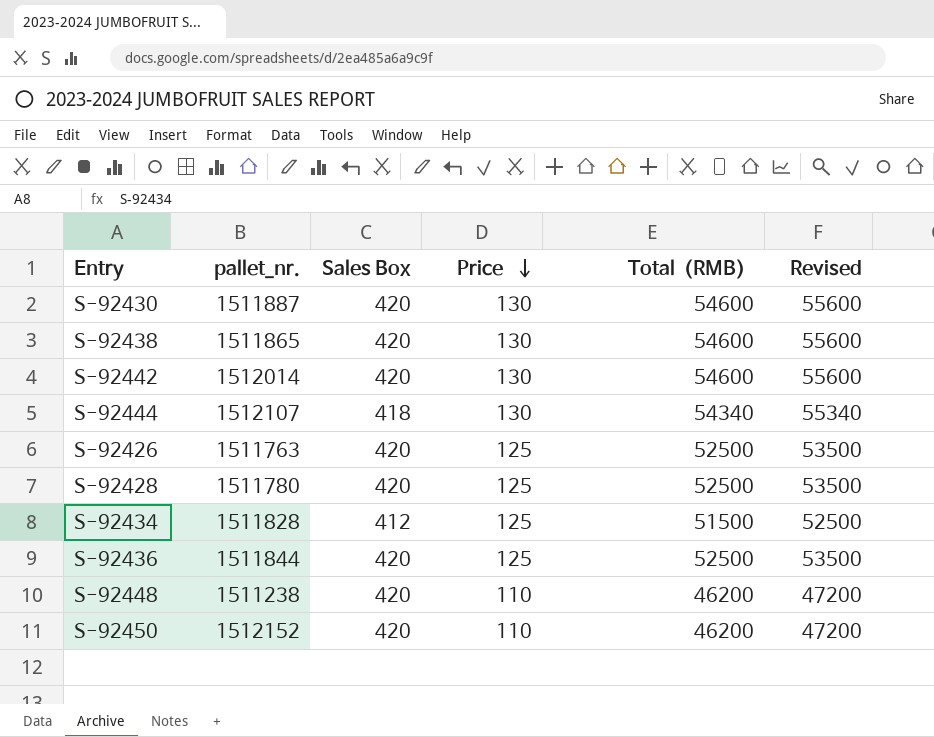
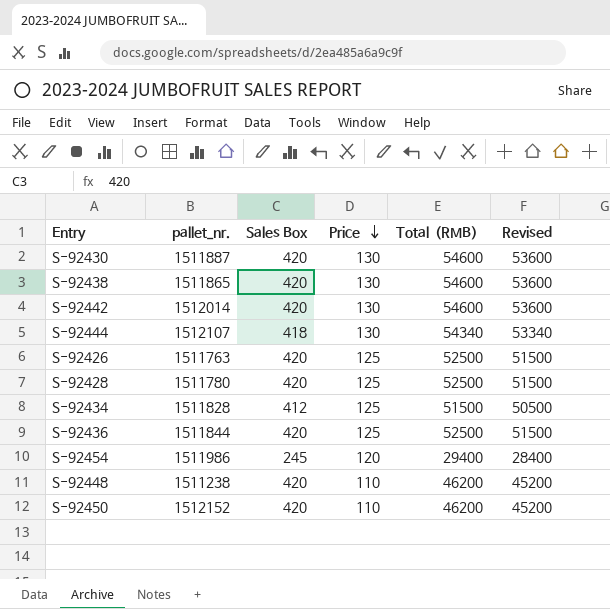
column Revised | formula: [Total（RMB）] + 1000 -> [Total（RMB）] - 1000
row S-92454: none -> 1511986 | 245 | 120 | 29400 | 28400

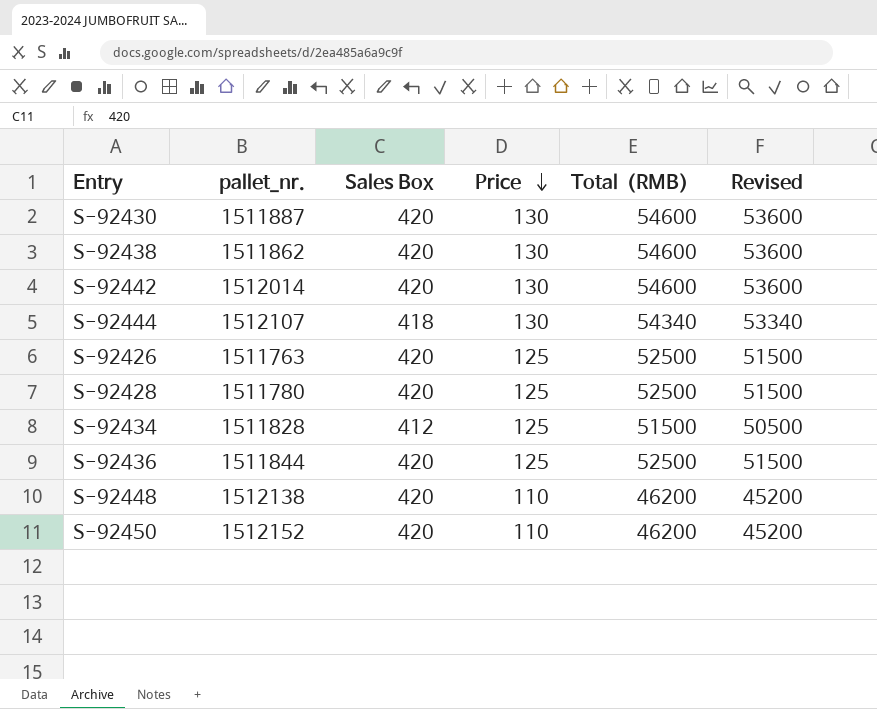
row S-92454: 1511986 | 245 | 120 | 29400 | 28400 -> none
S-92438 | pallet_nr.: 1511865 -> 1511862
S-92448 | pallet_nr.: 1511238 -> 1512138

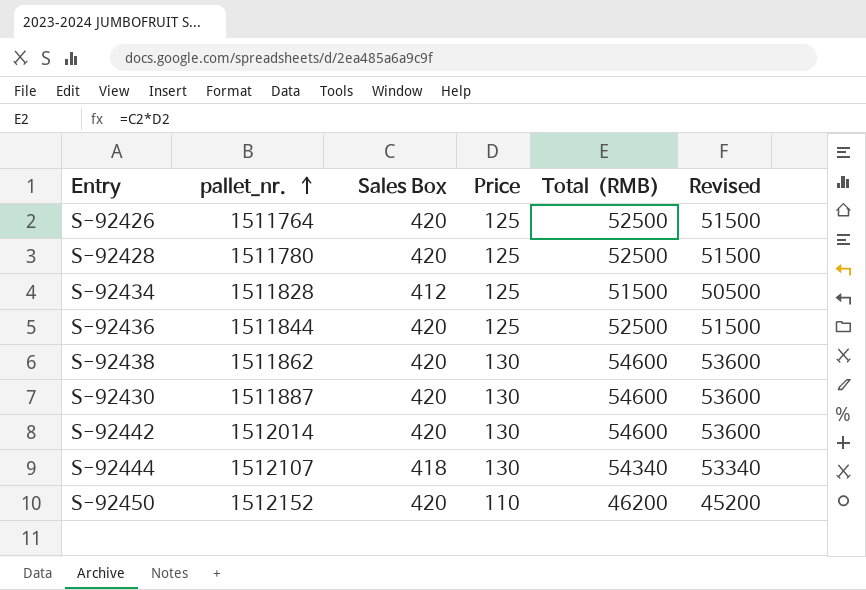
row order: Price descending -> pallet_nr. ascending
row S-92448: 1512138 | 420 | 110 | 46200 | 45200 -> none
S-92426 | pallet_nr.: 1511763 -> 1511764

